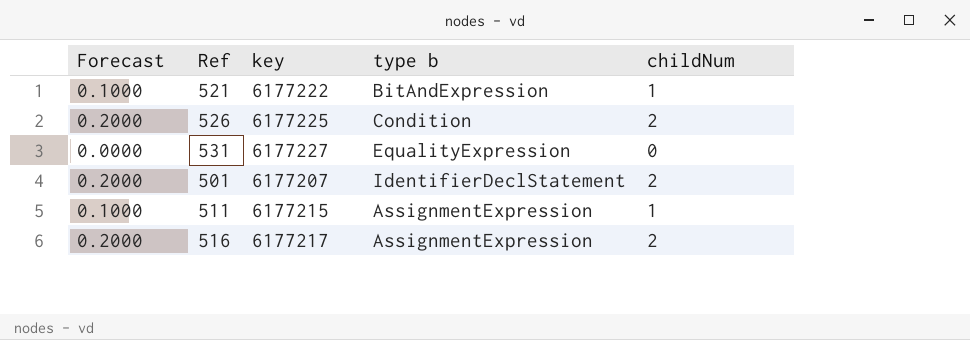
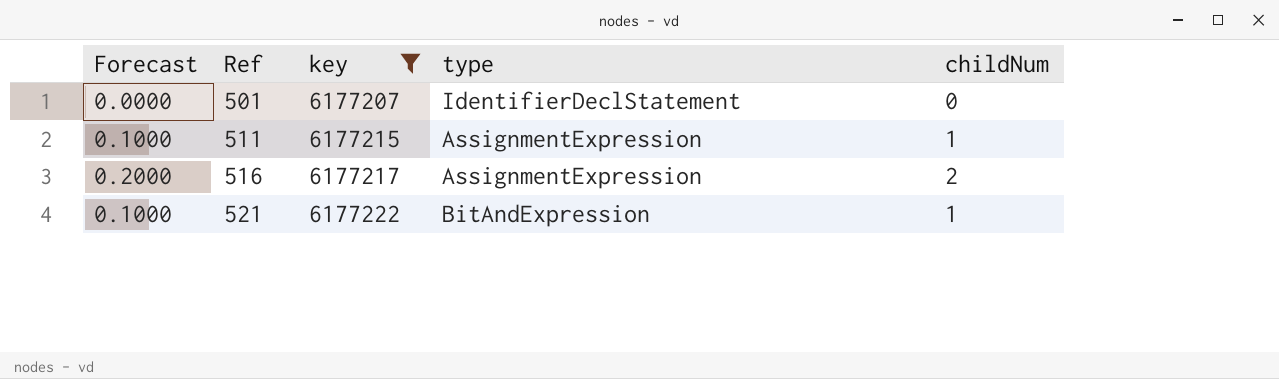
filter: none -> key <= 6177222
row order: none -> Ref ascending
column name: type b -> type
501 | Forecast: 0.2000 -> 0.0000
501 | childNum: 2 -> 0

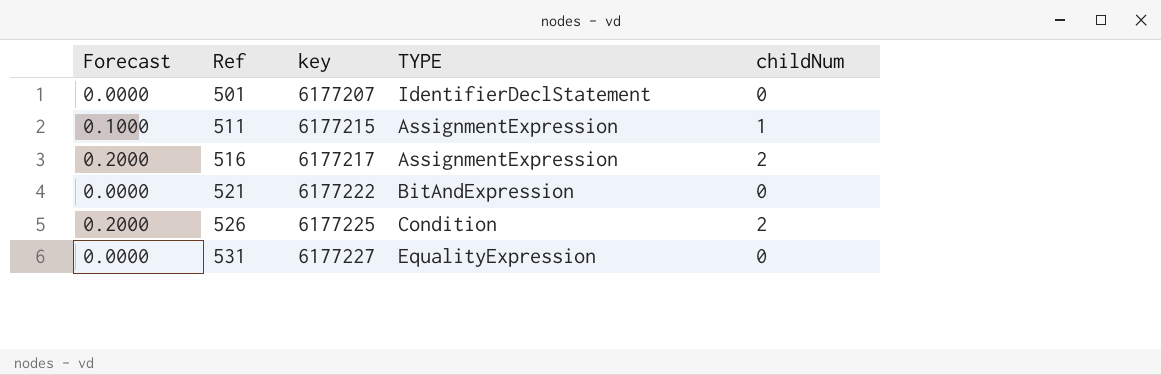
filter: key <= 6177222 -> none
column name: type -> TYPE
521 | Forecast: 0.1000 -> 0.0000
521 | childNum: 1 -> 0

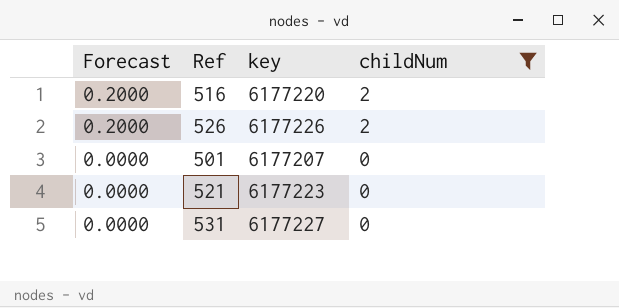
filter: none -> childNum != 1
row order: Ref ascending -> Forecast descending
column TYPE | position: 4 -> none
516 | key: 6177217 -> 6177220
526 | key: 6177225 -> 6177226
521 | key: 6177222 -> 6177223

